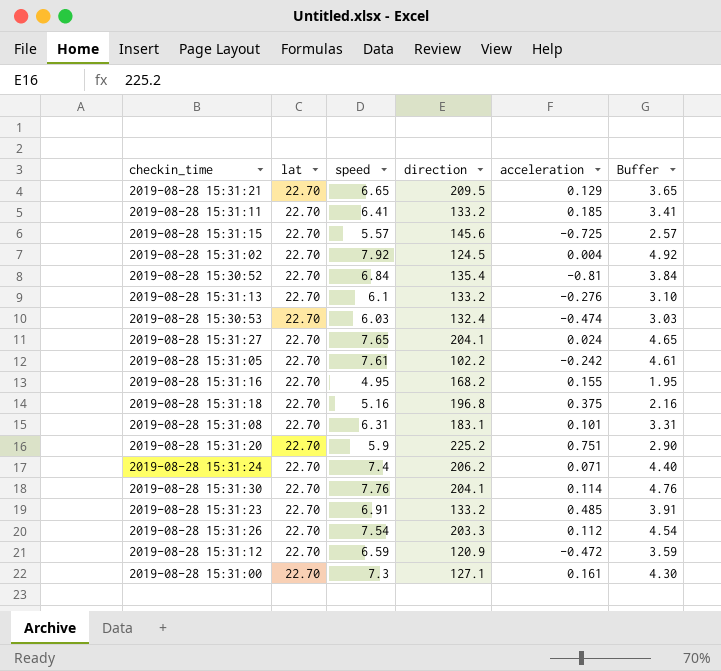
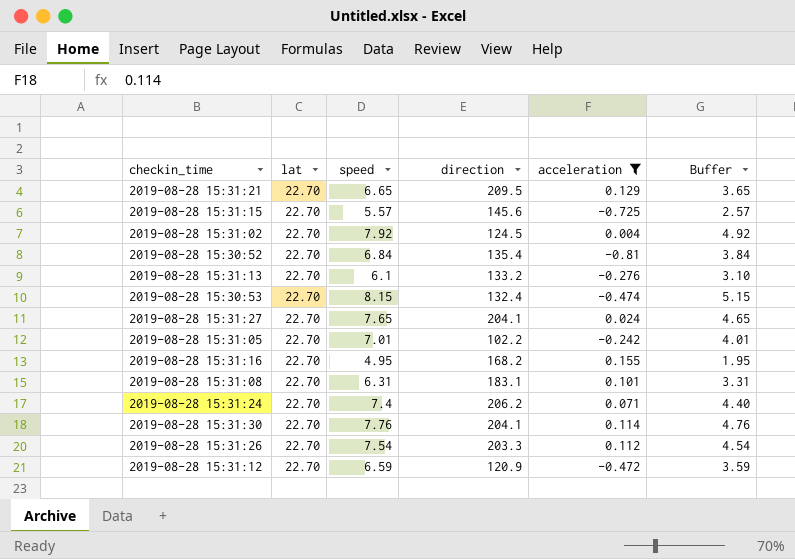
filter: none -> acceleration <= 0.155
2019-08-28 15:30:53 | speed: 6.03 -> 8.15
2019-08-28 15:30:53 | Buffer: 3.03 -> 5.15
2019-08-28 15:31:05 | speed: 7.61 -> 7.01
2019-08-28 15:31:05 | Buffer: 4.61 -> 4.01

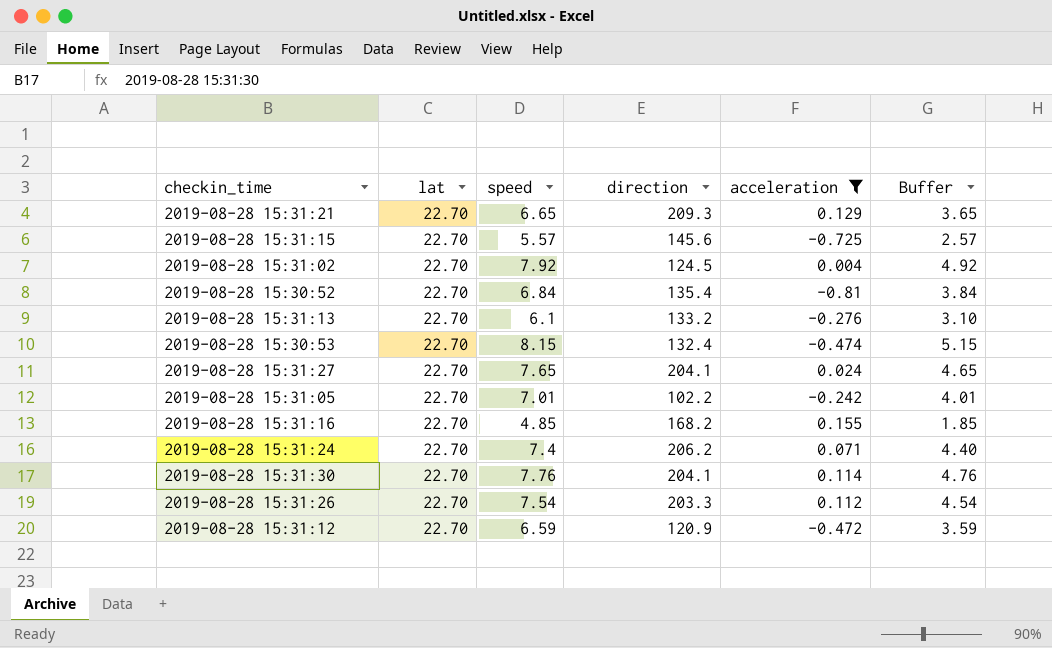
row 2019-08-28 15:31:08: 22.70 | 6.31 | 183.1 | 0.101 | 3.31 -> none
2019-08-28 15:31:21 | direction: 209.5 -> 209.3
2019-08-28 15:31:16 | speed: 4.95 -> 4.85
2019-08-28 15:31:16 | Buffer: 1.95 -> 1.85

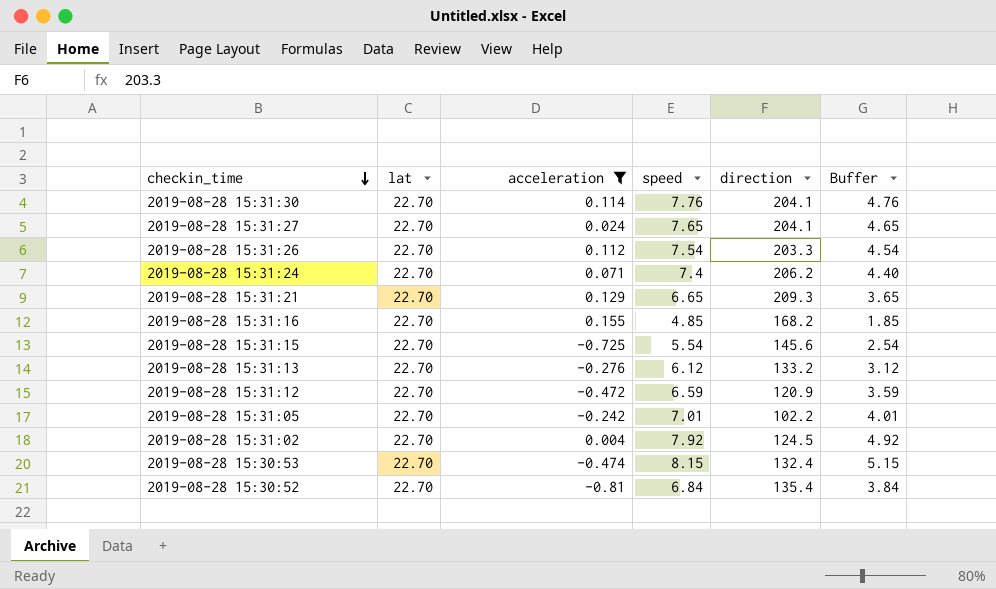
row order: none -> checkin_time descending
column acceleration | position: 5 -> 3
2019-08-28 15:31:15 | speed: 5.57 -> 5.54
2019-08-28 15:31:15 | Buffer: 2.57 -> 2.54
2019-08-28 15:31:13 | speed: 6.1 -> 6.12
2019-08-28 15:31:13 | Buffer: 3.10 -> 3.12

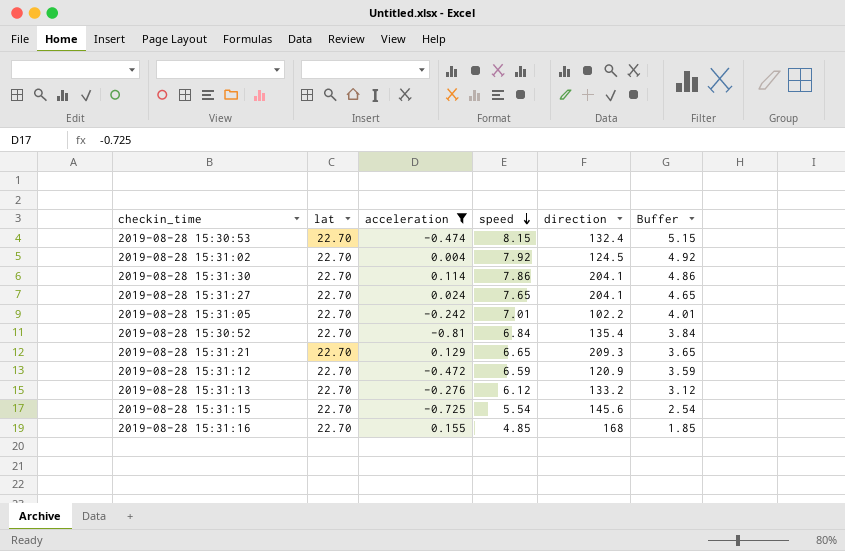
row order: checkin_time descending -> speed descending
row 2019-08-28 15:31:26: 22.70 | 0.112 | 7.54 | 203.3 | 4.54 -> none
row 2019-08-28 15:31:24: 22.70 | 0.071 | 7.4 | 206.2 | 4.40 -> none
2019-08-28 15:31:30 | speed: 7.76 -> 7.86
2019-08-28 15:31:30 | Buffer: 4.76 -> 4.86
2019-08-28 15:31:16 | direction: 168.2 -> 168

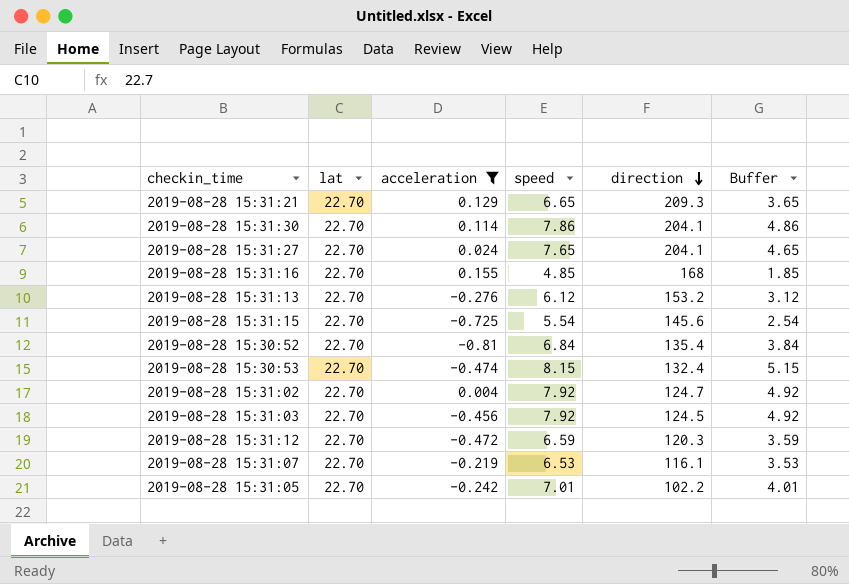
row order: speed descending -> direction descending
2019-08-28 15:31:13 | direction: 133.2 -> 153.2
2019-08-28 15:31:02 | direction: 124.5 -> 124.7
row 2019-08-28 15:31:03: none -> 22.70 | -0.456 | 7.92 | 124.5 | 4.92
2019-08-28 15:31:12 | direction: 120.9 -> 120.3
row 2019-08-28 15:31:07: none -> 22.70 | -0.219 | 6.53 | 116.1 | 3.53

